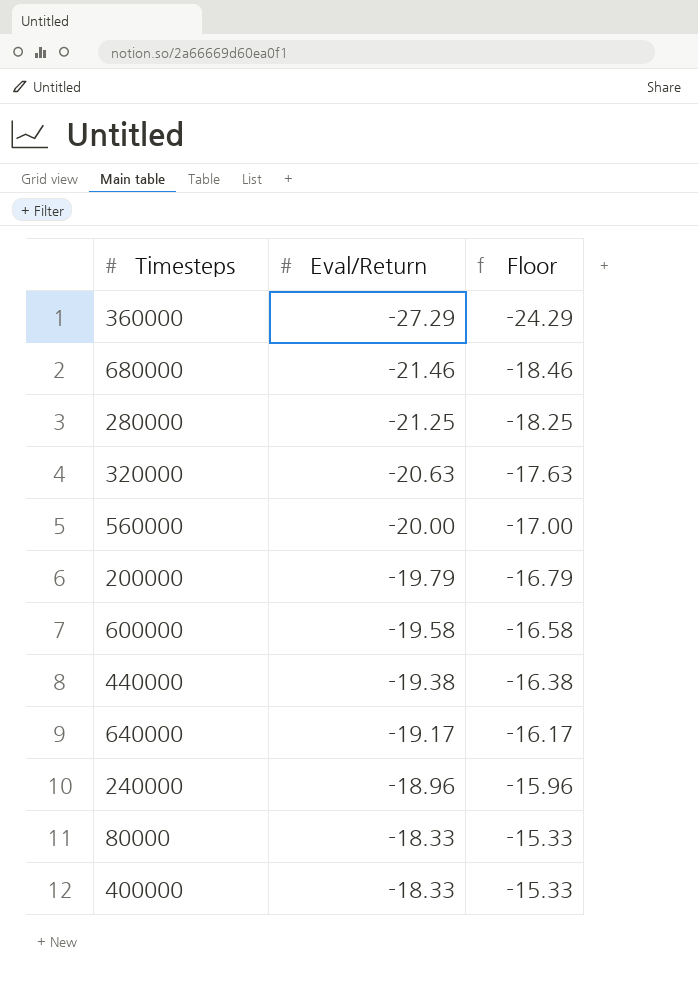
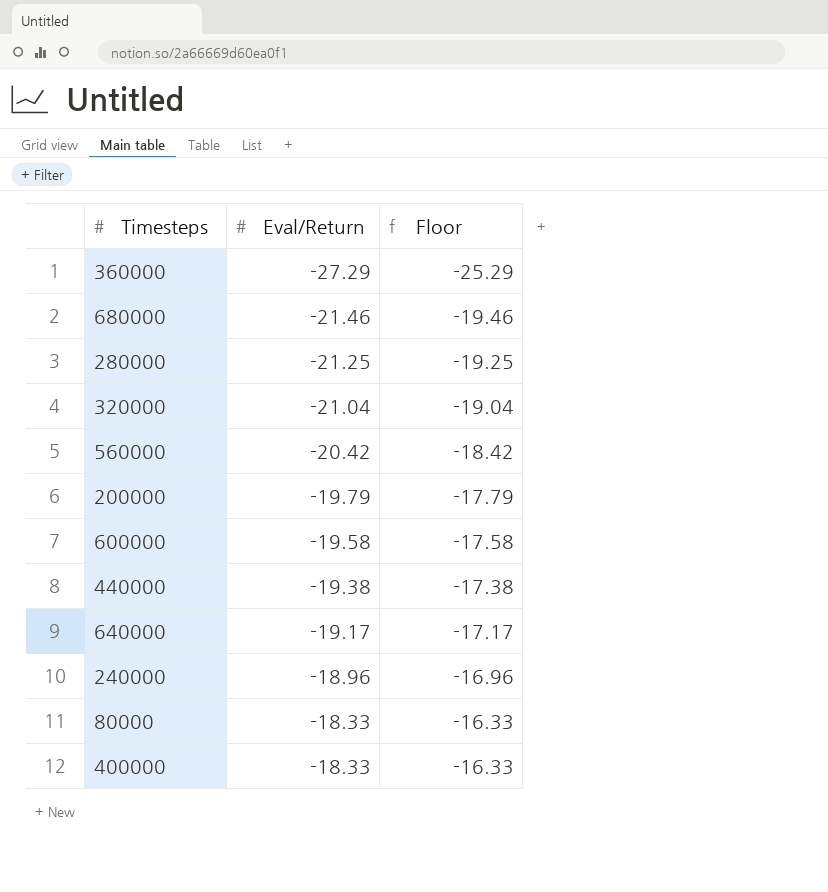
column Floor | formula: [Eval/Return] + 3 -> [Eval/Return] + 2
320000 | Eval/Return: -20.63 -> -21.04
560000 | Eval/Return: -20.00 -> -20.42

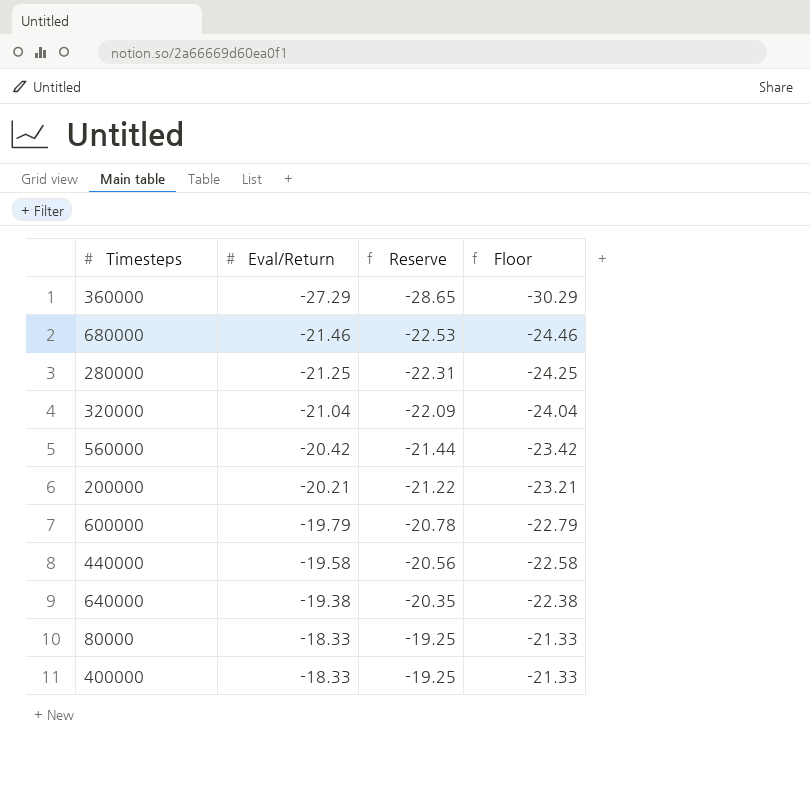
column Reserve | formula: none -> [Eval/Return] * 1.05
column Floor | formula: [Eval/Return] + 2 -> [Eval/Return] - 3
row 240000: -18.96 | -16.96 -> none
200000 | Eval/Return: -19.79 -> -20.21
600000 | Eval/Return: -19.58 -> -19.79
440000 | Eval/Return: -19.38 -> -19.58
640000 | Eval/Return: -19.17 -> -19.38

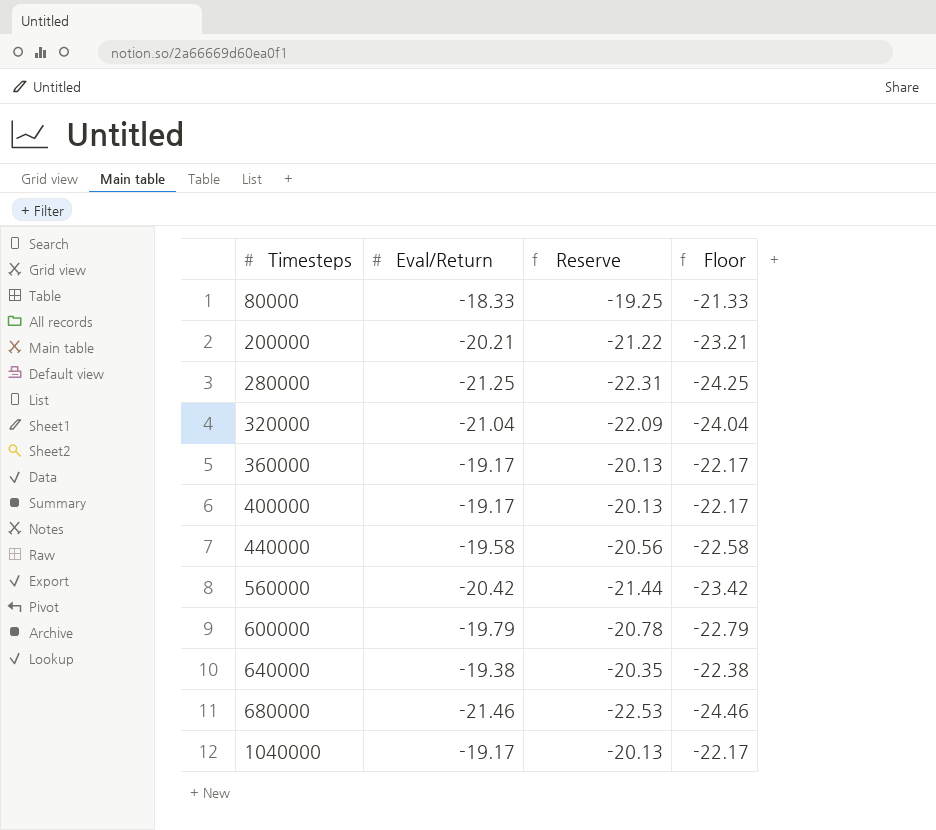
row order: Eval/Return ascending -> Timesteps ascending
360000 | Eval/Return: -27.29 -> -19.17
360000 | Reserve: -28.65 -> -20.13
360000 | Floor: -30.29 -> -22.17
400000 | Eval/Return: -18.33 -> -19.17
400000 | Reserve: -19.25 -> -20.13
400000 | Floor: -21.33 -> -22.17
row 1040000: none -> -19.17 | -20.13 | -22.17

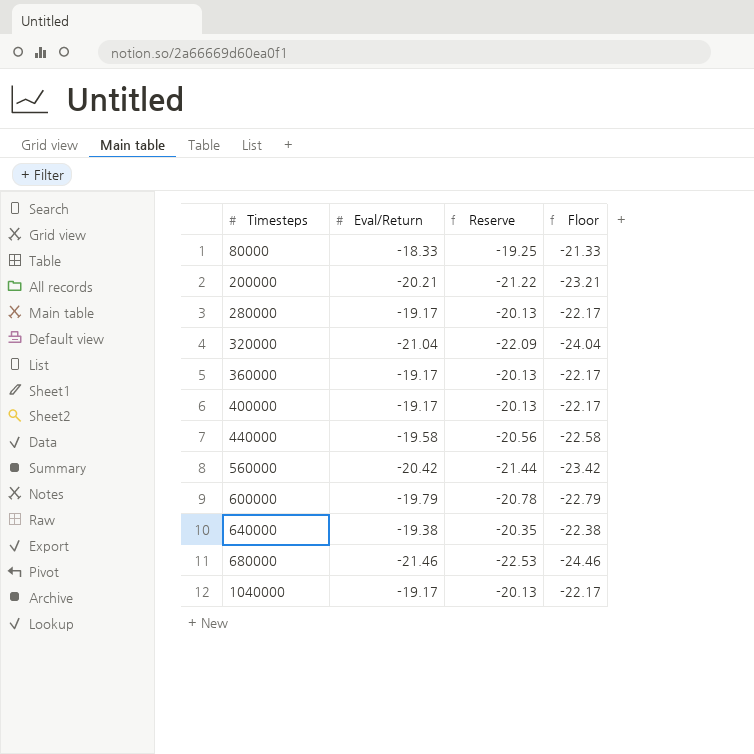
280000 | Eval/Return: -21.25 -> -19.17
280000 | Reserve: -22.31 -> -20.13
280000 | Floor: -24.25 -> -22.17

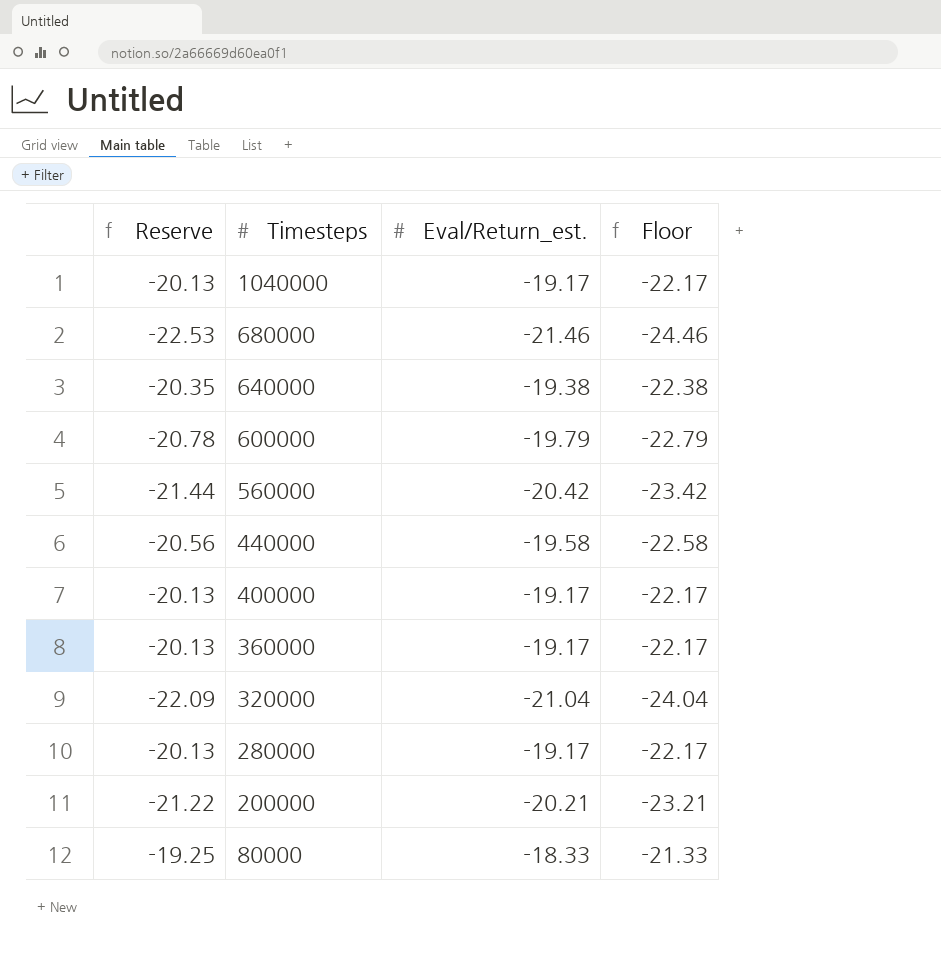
row order: Timesteps ascending -> Timesteps descending
column Reserve | position: 3 -> 1
column name: Eval/Return -> Eval/Return_est.

